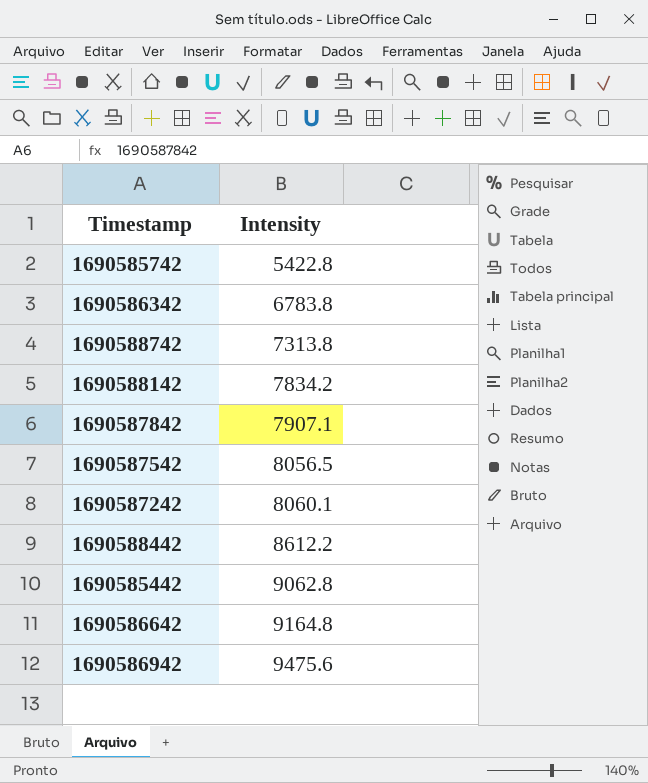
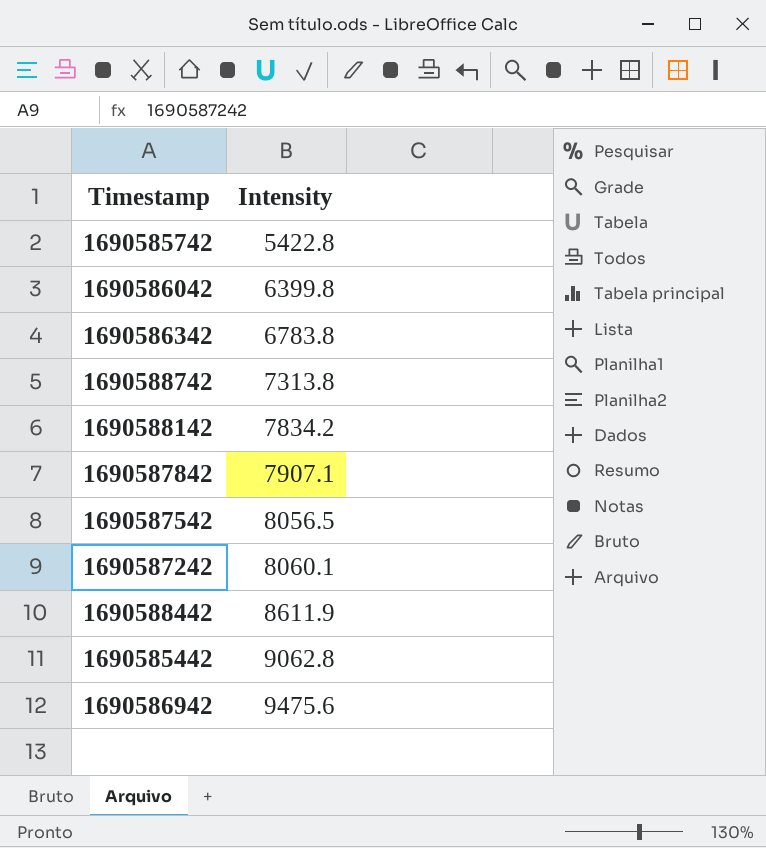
row 1690586642: 9164.8 -> none
row 1690586042: none -> 6399.8
1690588442 | Intensity: 8612.2 -> 8611.9

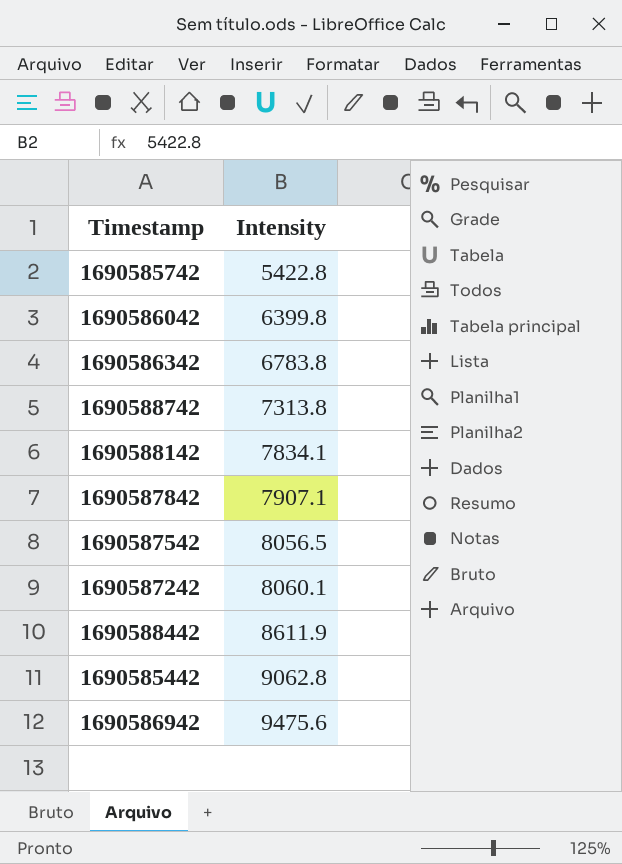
1690588142 | Intensity: 7834.2 -> 7834.1

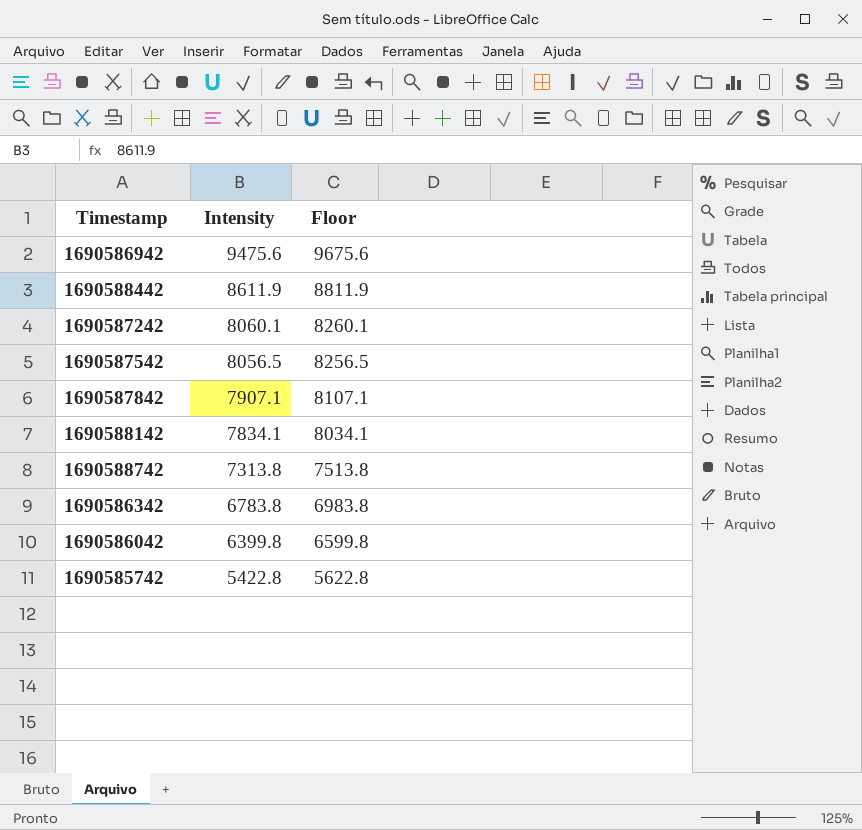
row order: Intensity ascending -> Intensity descending
column Floor | formula: none -> [Intensity] + 200
row 1690585442: 9062.8 -> none

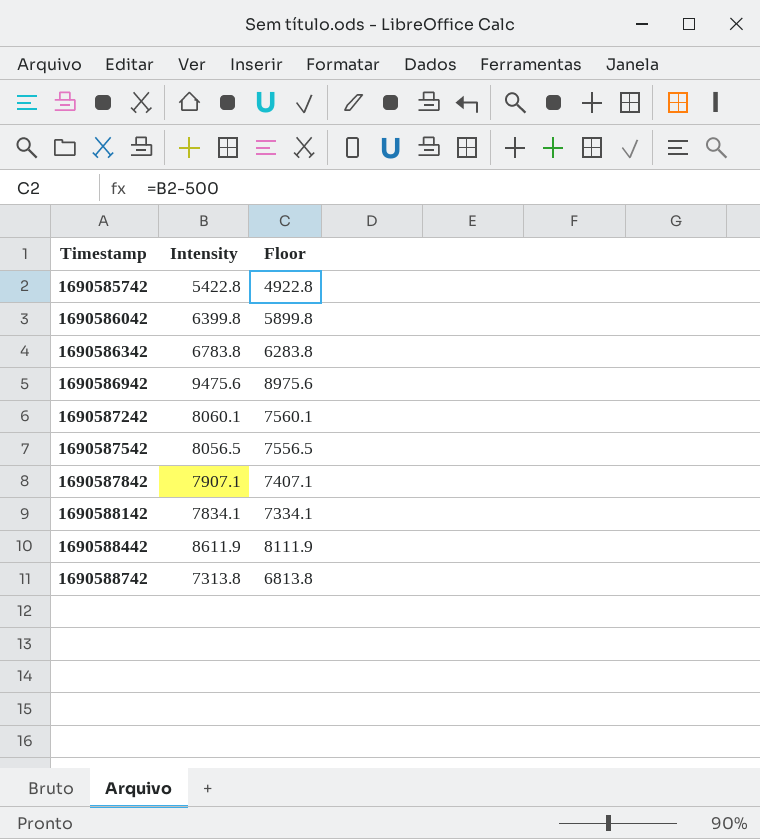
row order: Intensity descending -> Timestamp ascending
column Floor | formula: [Intensity] + 200 -> [Intensity] - 500

